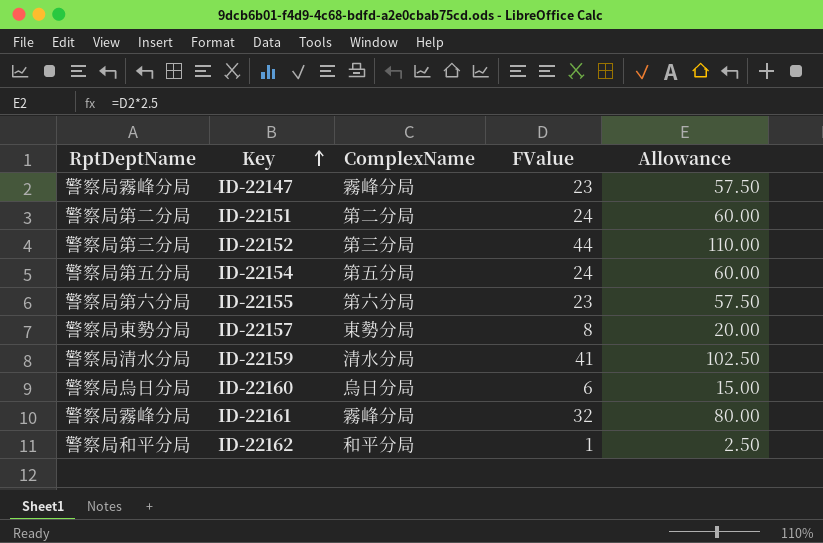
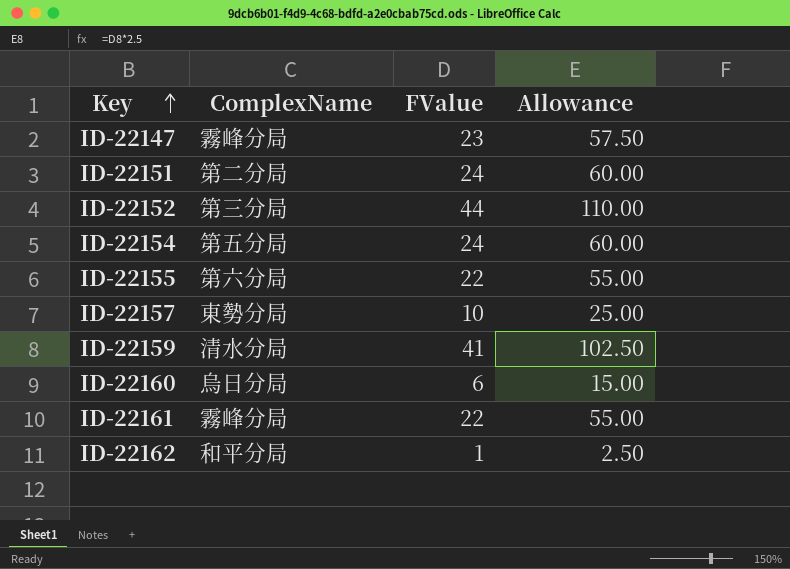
column RptDeptName | position: 1 -> none
ID-22155 | FValue: 23 -> 22
ID-22155 | Allowance: 57.50 -> 55.00
ID-22157 | FValue: 8 -> 10
ID-22157 | Allowance: 20.00 -> 25.00
ID-22161 | FValue: 32 -> 22
ID-22161 | Allowance: 80.00 -> 55.00

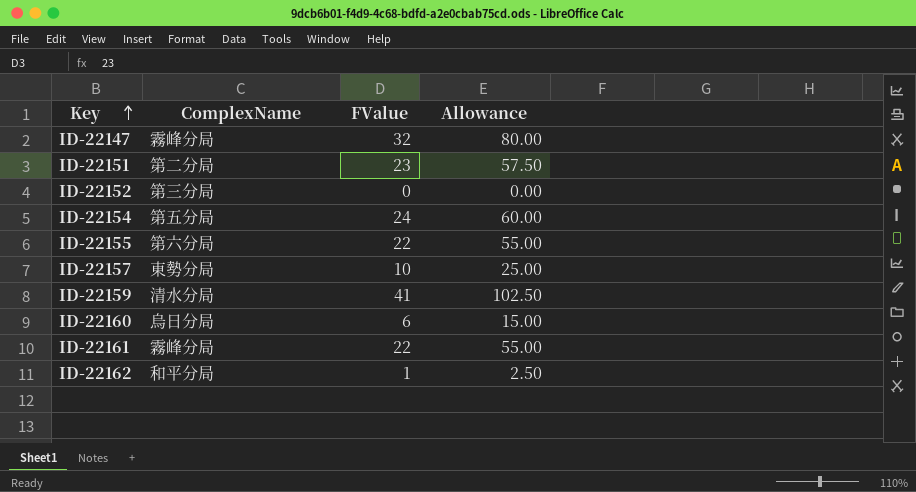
ID-22147 | FValue: 23 -> 32
ID-22147 | Allowance: 57.50 -> 80.00
ID-22151 | FValue: 24 -> 23
ID-22151 | Allowance: 60.00 -> 57.50
ID-22152 | FValue: 44 -> 0
ID-22152 | Allowance: 110.00 -> 0.00

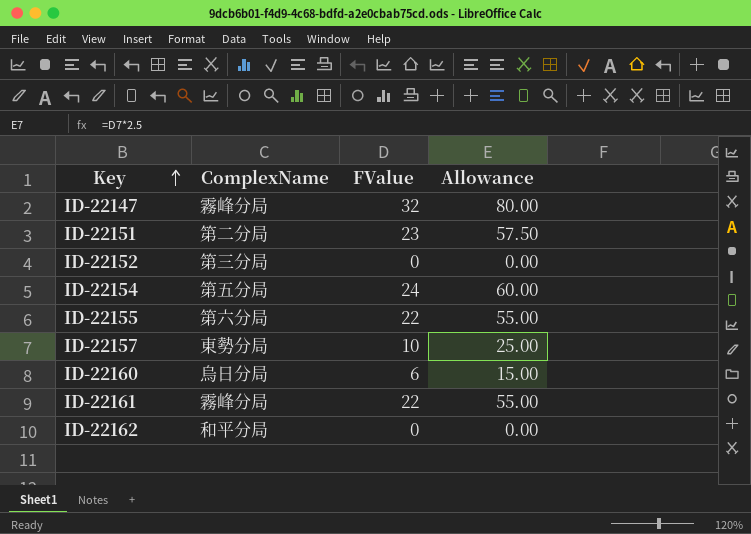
row ID-22159: 清水分局 | 41 | 102.50 -> none
ID-22162 | FValue: 1 -> 0
ID-22162 | Allowance: 2.50 -> 0.00

